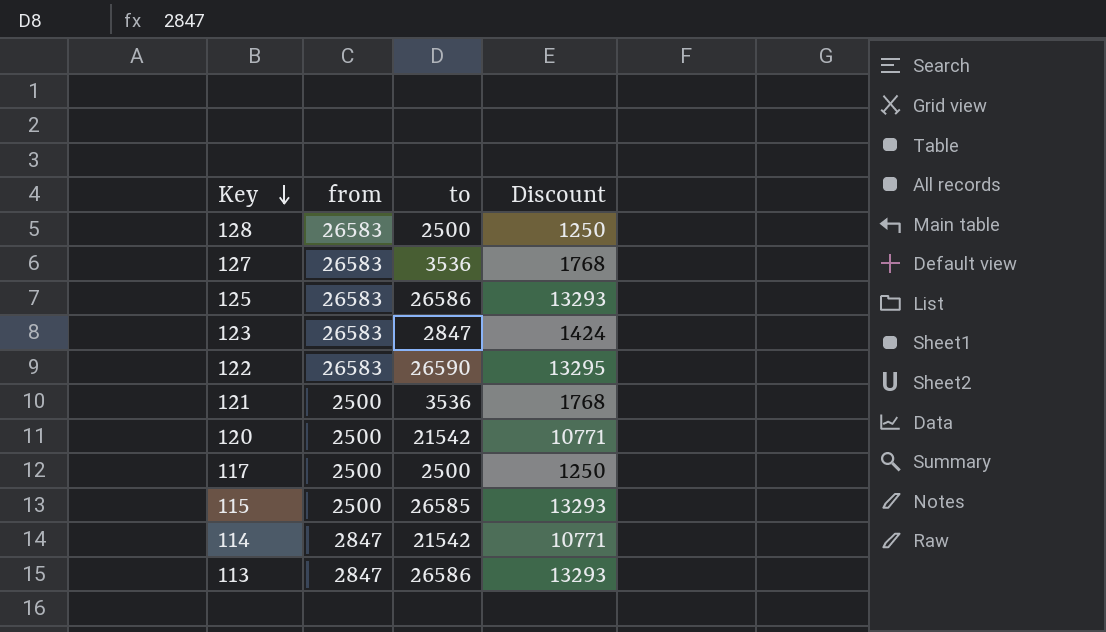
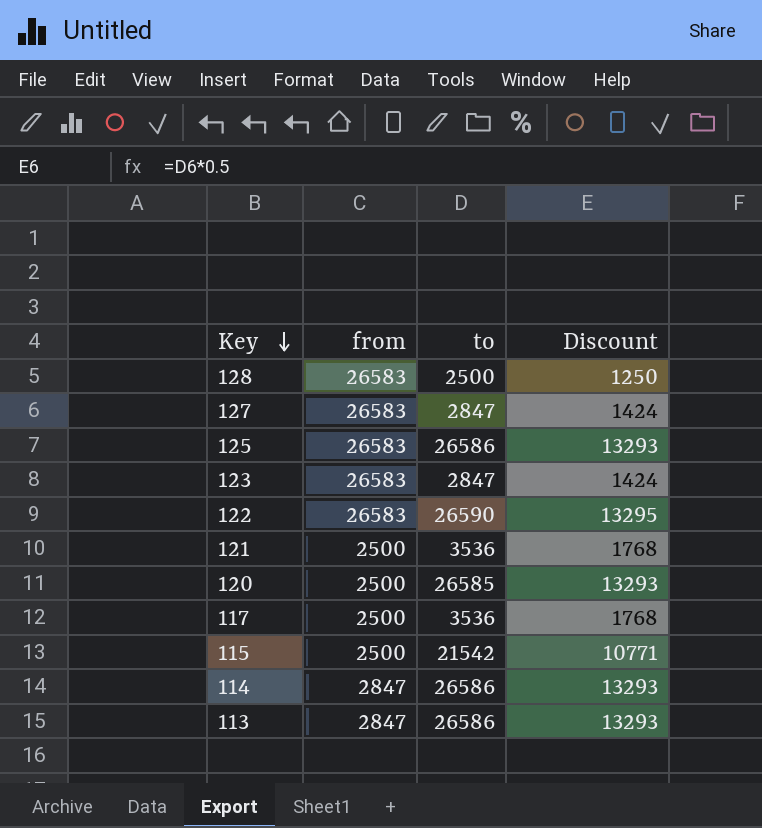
127 | to: 3536 -> 2847
127 | Discount: 1768 -> 1424
120 | to: 21542 -> 26585
120 | Discount: 10771 -> 13293
117 | to: 2500 -> 3536
117 | Discount: 1250 -> 1768
115 | to: 26585 -> 21542
115 | Discount: 13293 -> 10771
114 | to: 21542 -> 26586
114 | Discount: 10771 -> 13293

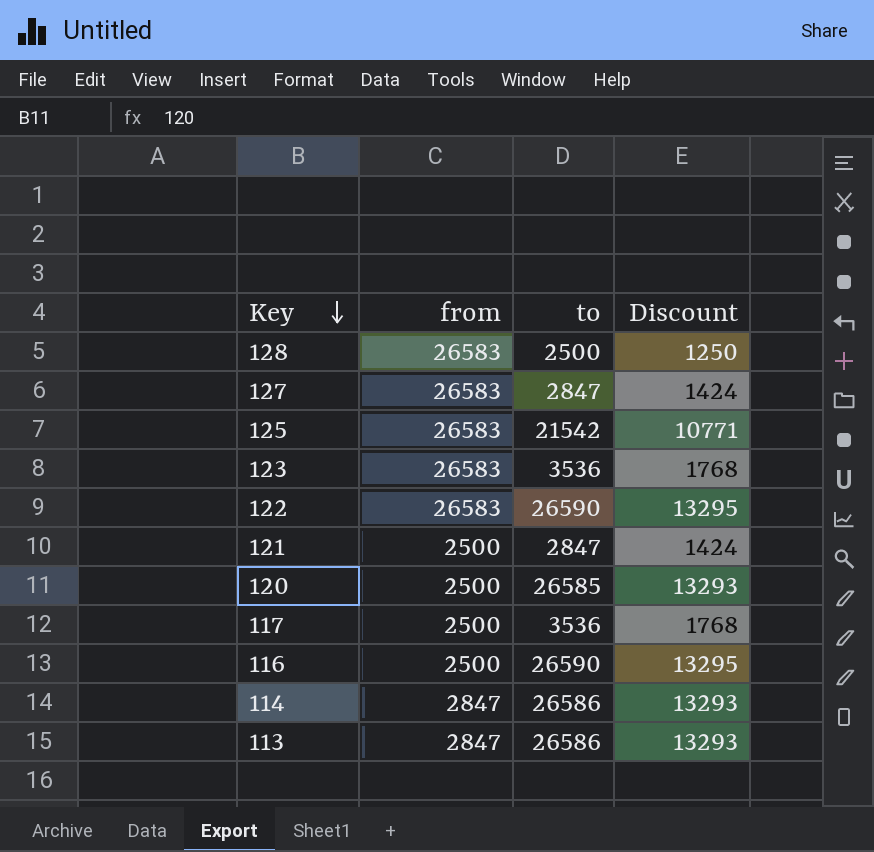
row 115: 2500 | 21542 | 10771 -> none
125 | to: 26586 -> 21542
125 | Discount: 13293 -> 10771
123 | to: 2847 -> 3536
123 | Discount: 1424 -> 1768
121 | to: 3536 -> 2847
121 | Discount: 1768 -> 1424
row 116: none -> 2500 | 26590 | 13295

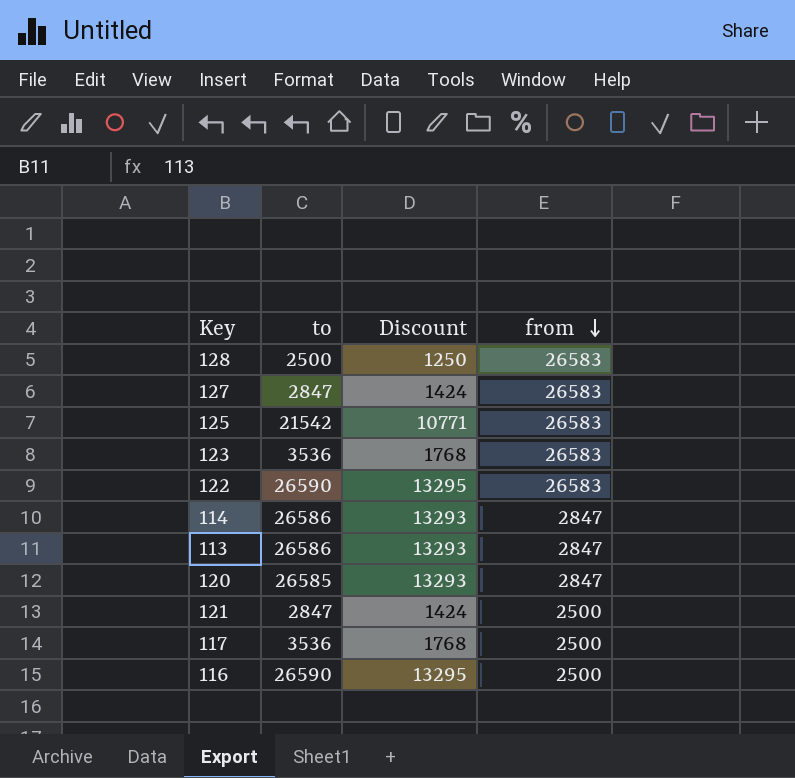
row order: Key descending -> from descending
column from | position: 2 -> 4
120 | from: 2500 -> 2847

